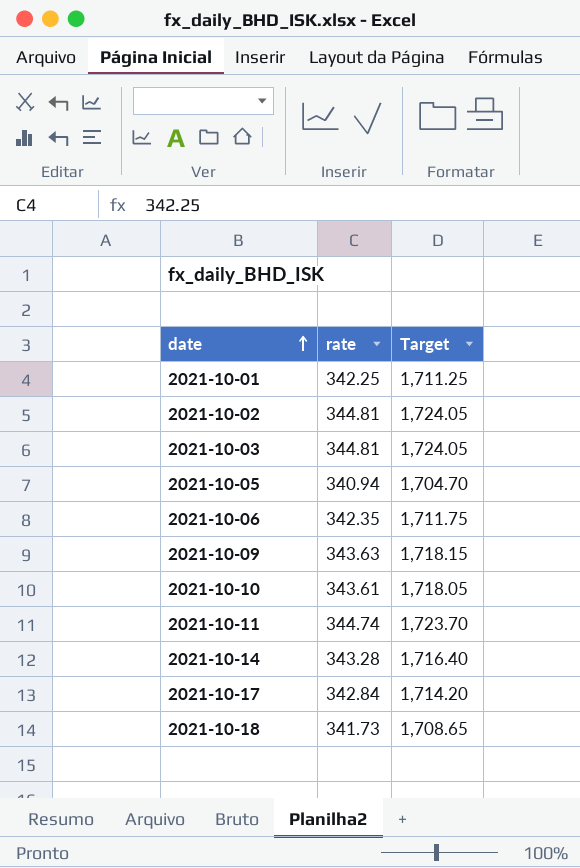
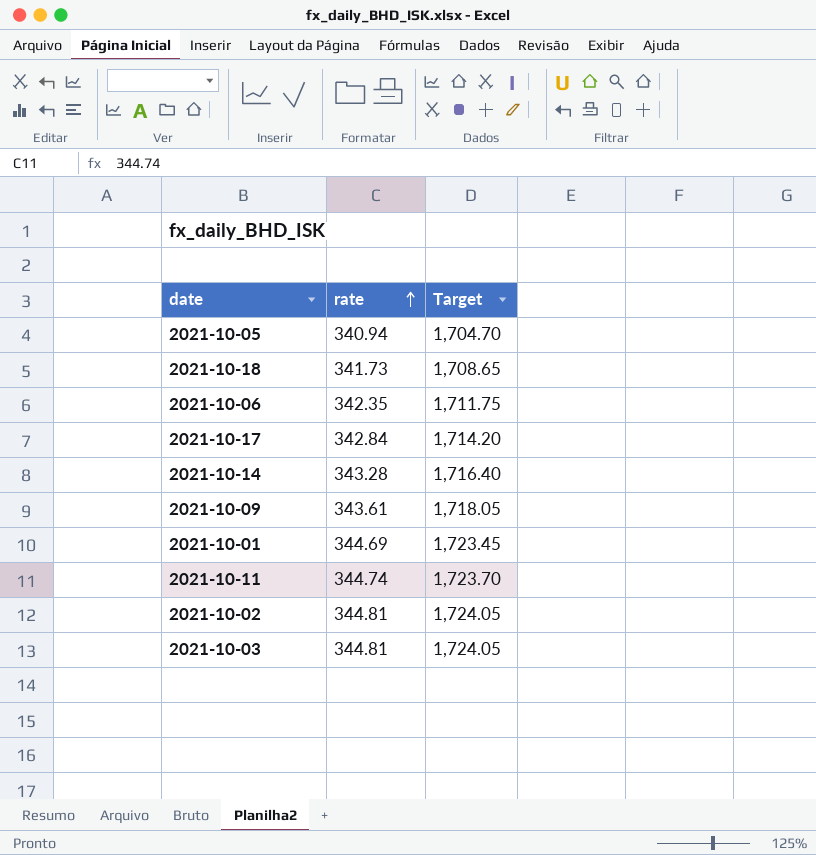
row order: date ascending -> rate ascending
row 2021-10-10: 343.61 | 1,718.05 -> none
2021-10-09 | rate: 343.63 -> 343.61
2021-10-09 | Target: 1,718.15 -> 1,718.05
2021-10-01 | rate: 342.25 -> 344.69
2021-10-01 | Target: 1,711.25 -> 1,723.45

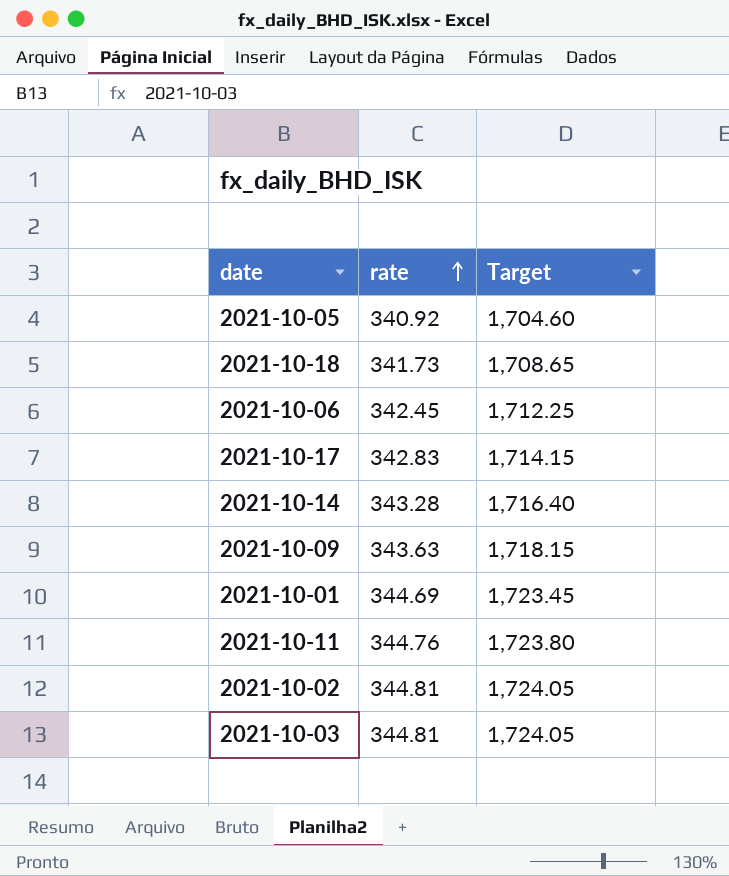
2021-10-05 | rate: 340.94 -> 340.92
2021-10-05 | Target: 1,704.70 -> 1,704.60
2021-10-06 | rate: 342.35 -> 342.45
2021-10-06 | Target: 1,711.75 -> 1,712.25
2021-10-17 | rate: 342.84 -> 342.83
2021-10-17 | Target: 1,714.20 -> 1,714.15
2021-10-09 | rate: 343.61 -> 343.63
2021-10-09 | Target: 1,718.05 -> 1,718.15
2021-10-11 | rate: 344.74 -> 344.76
2021-10-11 | Target: 1,723.70 -> 1,723.80

